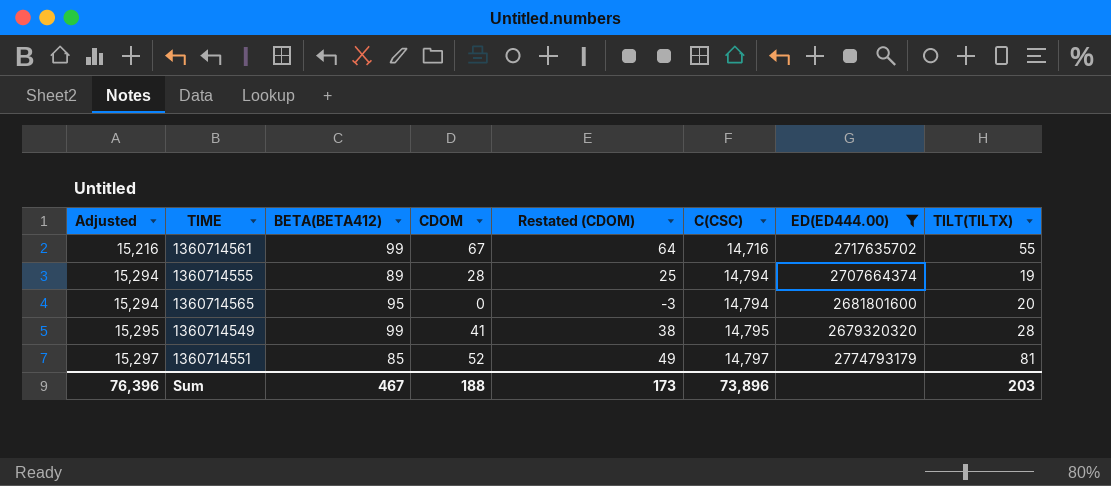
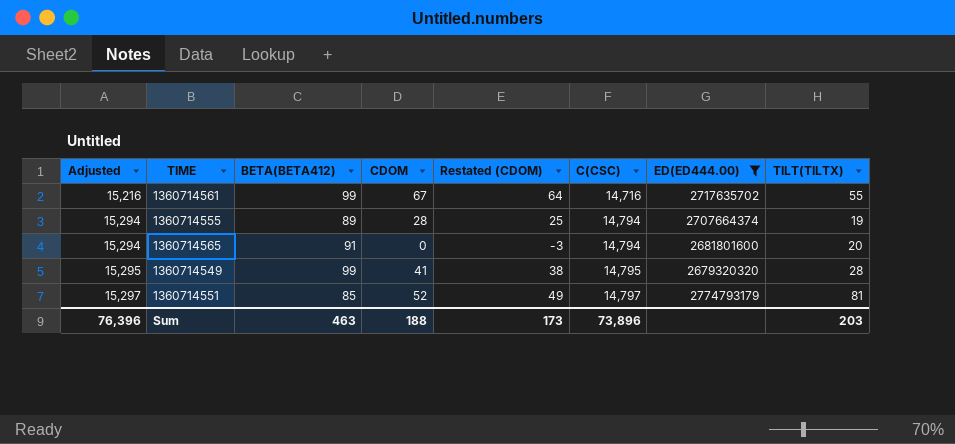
1360714565 | BETA(BETA412): 95 -> 91
Sum | BETA(BETA412): 467 -> 463

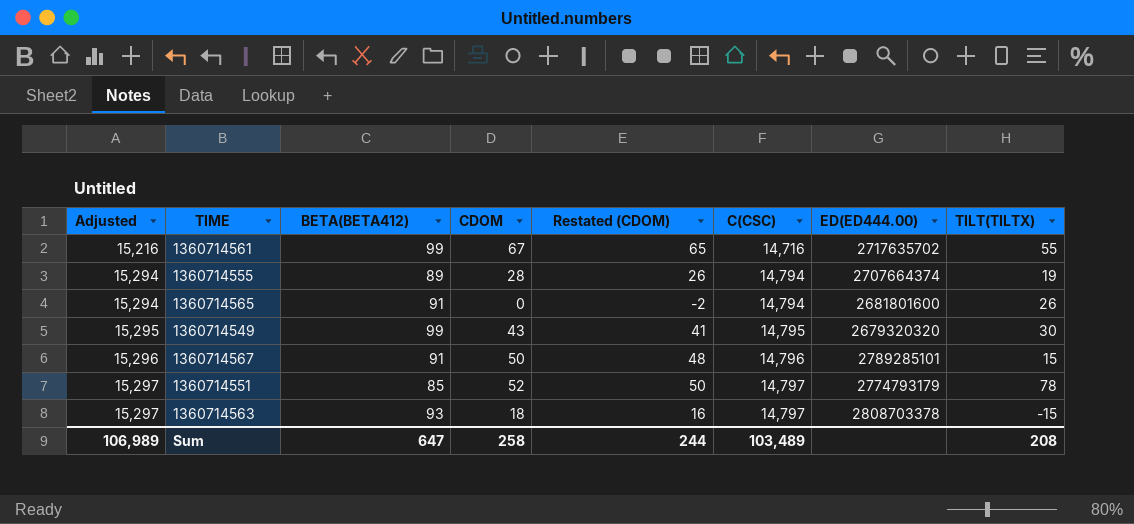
filter: ED(ED444.00) <= 2774793179 -> none
column Restated (CDOM) | formula: [CDOM] - 3 -> [CDOM] - 2
1360714565 | TILT(TILTX): 20 -> 26
1360714549 | CDOM: 41 -> 43
1360714549 | TILT(TILTX): 28 -> 30
1360714551 | TILT(TILTX): 81 -> 78
Sum | Adjusted: 76,396 -> 106,989
Sum | BETA(BETA412): 463 -> 647
Sum | CDOM: 188 -> 258
Sum | Restated (CDOM): 173 -> 244
Sum | C(CSC): 73,896 -> 103,489
Sum | TILT(TILTX): 203 -> 208

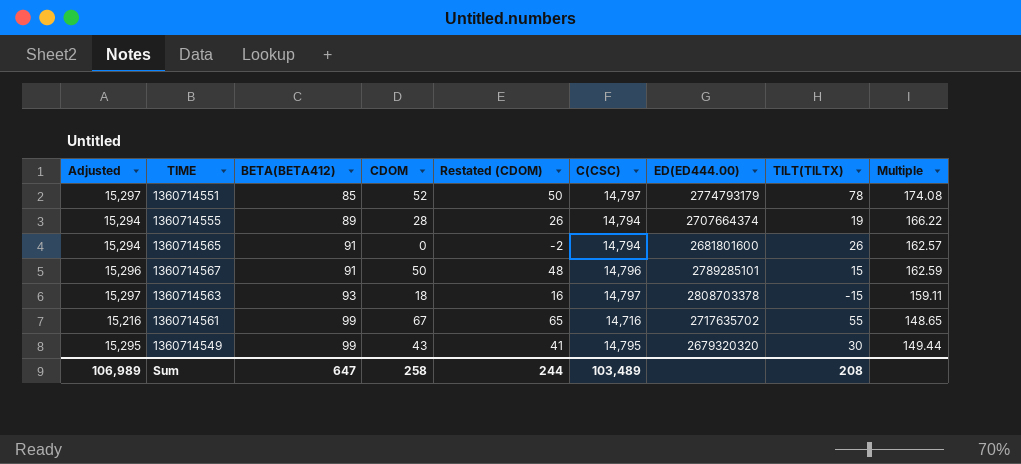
row order: Adjusted ascending -> BETA(BETA412) ascending
column Multiple | formula: none -> [C(CSC)] / [BETA(BETA412)]

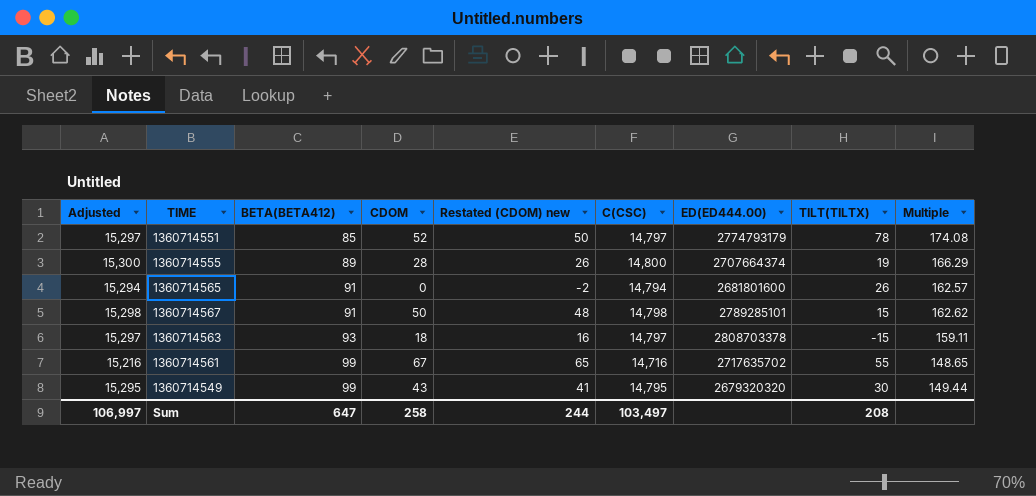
column name: Restated (CDOM) -> Restated (CDOM) new
1360714555 | Adjusted: 15,294 -> 15,300
1360714555 | C(CSC): 14,794 -> 14,800
1360714555 | Multiple: 166.22 -> 166.29
1360714567 | Adjusted: 15,296 -> 15,298
1360714567 | C(CSC): 14,796 -> 14,798
1360714567 | Multiple: 162.59 -> 162.62
Sum | Adjusted: 106,989 -> 106,997
Sum | C(CSC): 103,489 -> 103,497

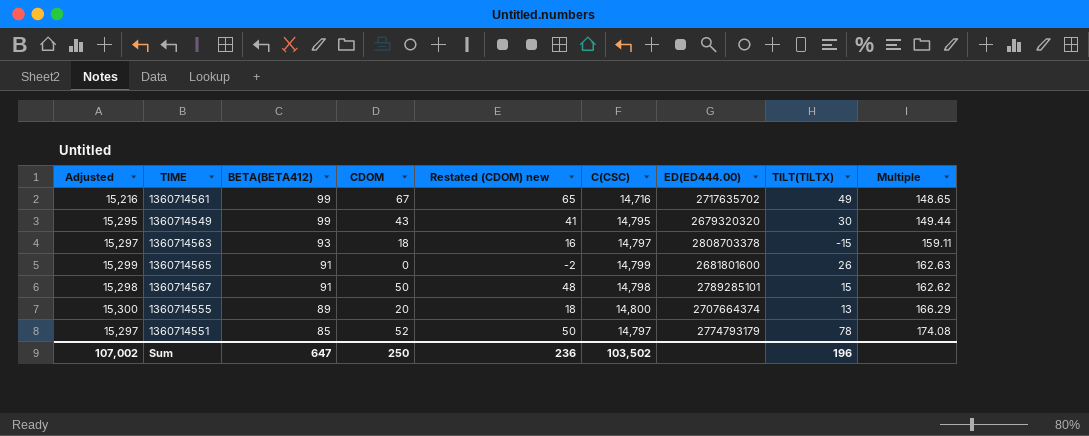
row order: BETA(BETA412) ascending -> BETA(BETA412) descending
1360714561 | TILT(TILTX): 55 -> 49
1360714565 | Adjusted: 15,294 -> 15,299
1360714565 | C(CSC): 14,794 -> 14,799
1360714565 | Multiple: 162.57 -> 162.63
1360714555 | CDOM: 28 -> 20
1360714555 | Restated (CDOM) new: 26 -> 18
1360714555 | TILT(TILTX): 19 -> 13
Sum | Adjusted: 106,997 -> 107,002
Sum | CDOM: 258 -> 250
Sum | Restated (CDOM) new: 244 -> 236
Sum | C(CSC): 103,497 -> 103,502
Sum | TILT(TILTX): 208 -> 196

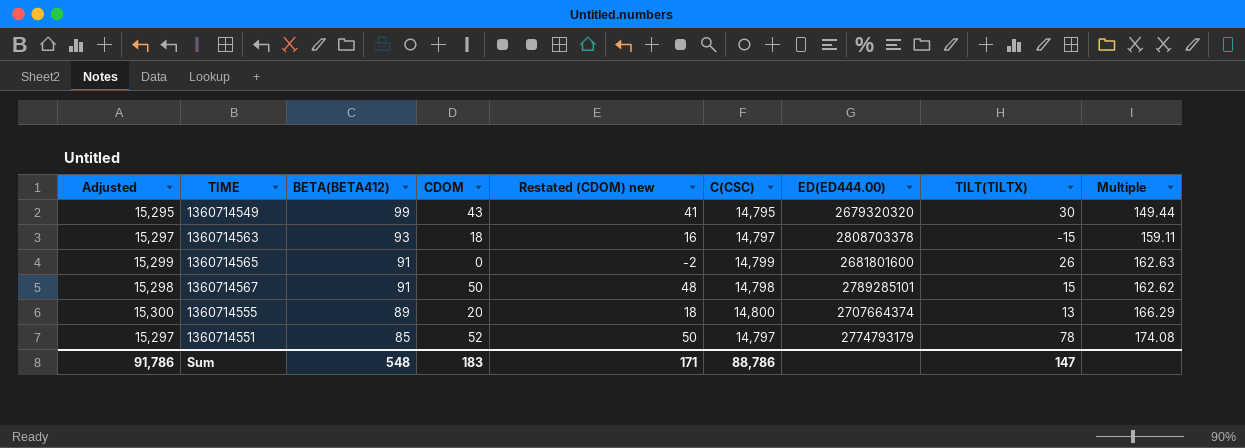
row 1360714561: 15,216 | 99 | 67 | 65 | 14,716 | 2717635702 | 49 | 148.65 -> none
Sum | Adjusted: 107,002 -> 91,786
Sum | BETA(BETA412): 647 -> 548
Sum | CDOM: 250 -> 183
Sum | Restated (CDOM) new: 236 -> 171
Sum | C(CSC): 103,502 -> 88,786
Sum | TILT(TILTX): 196 -> 147

